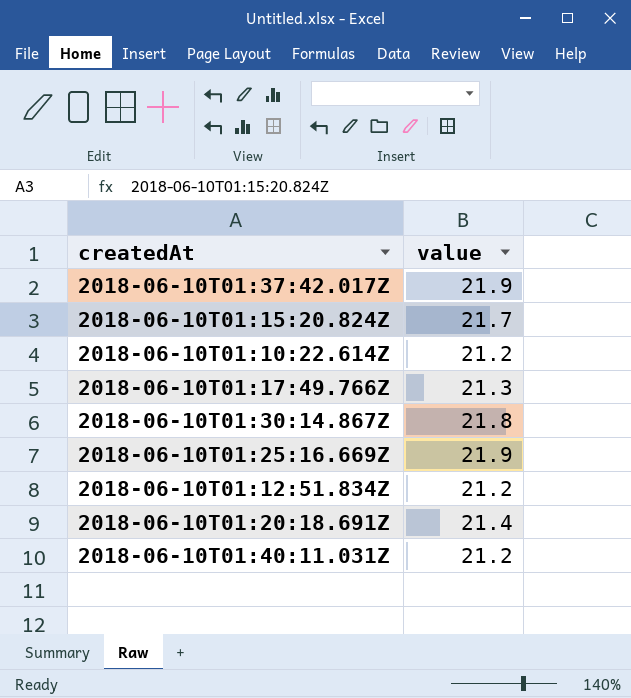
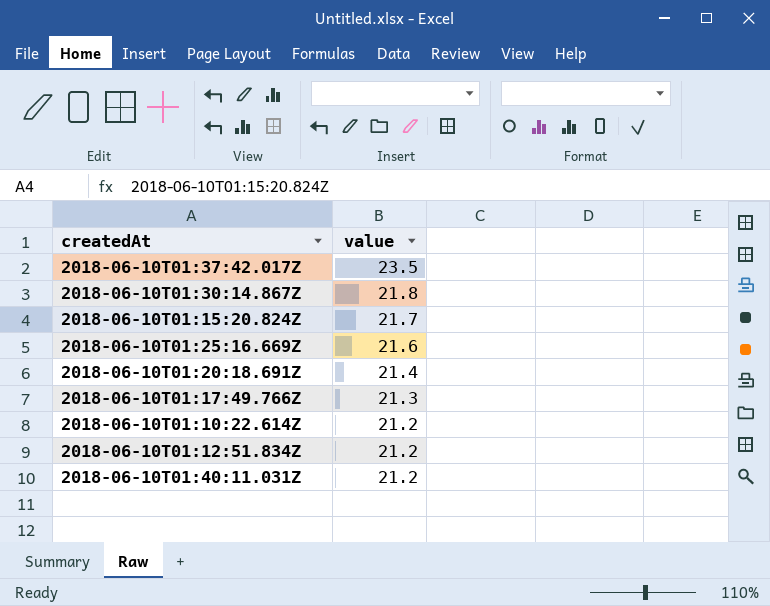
row order: none -> value descending
2018-06-10T01:37:42.017Z | value: 21.9 -> 23.5
2018-06-10T01:25:16.669Z | value: 21.9 -> 21.6

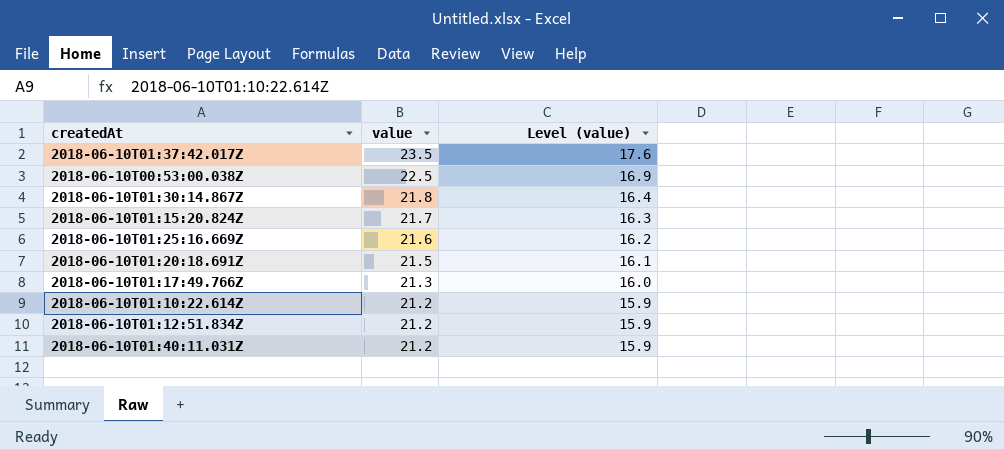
column Level (value) | formula: none -> [value] * 0.75
row 2018-06-10T00:53:00.038Z: none -> 22.5 | 16.9
2018-06-10T01:20:18.691Z | value: 21.4 -> 21.5

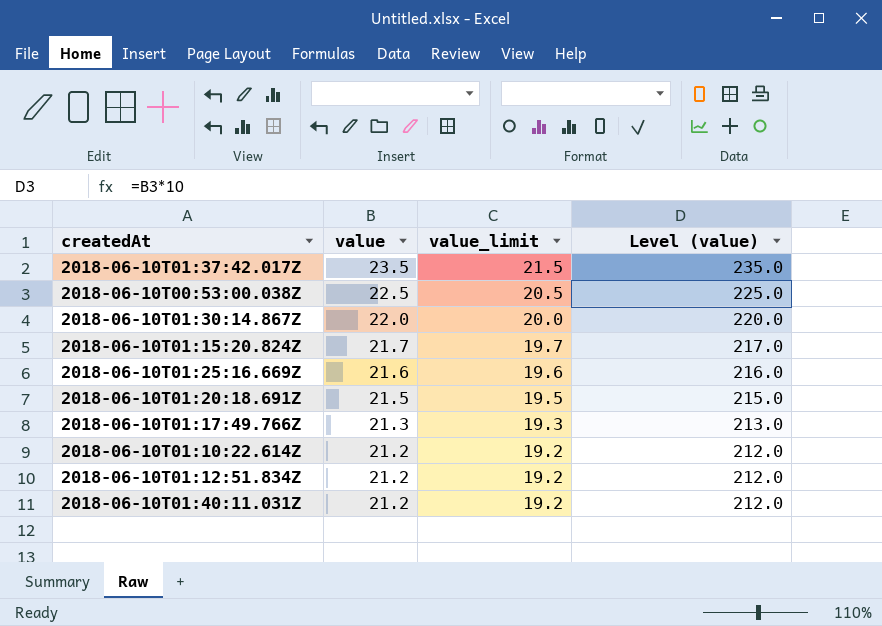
column value_limit | formula: none -> [value] - 2
column Level (value) | formula: [value] * 0.75 -> [value] * 10
2018-06-10T01:30:14.867Z | value: 21.8 -> 22.0

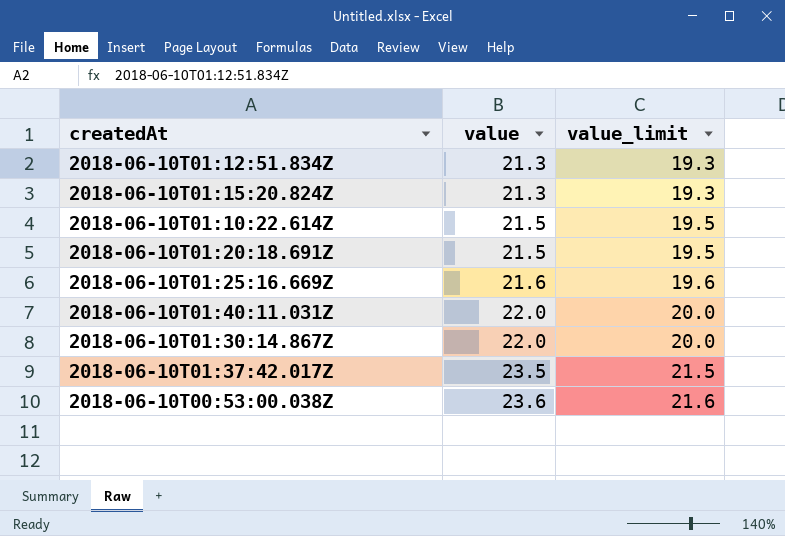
row order: value descending -> value ascending
column Level (value) | formula: [value] * 10 -> none
row 2018-06-10T01:17:49.766Z: 21.3 | 19.3 | 213.0 -> none
2018-06-10T01:12:51.834Z | value: 21.2 -> 21.3
2018-06-10T01:12:51.834Z | value_limit: 19.2 -> 19.3
2018-06-10T01:15:20.824Z | value: 21.7 -> 21.3
2018-06-10T01:15:20.824Z | value_limit: 19.7 -> 19.3
2018-06-10T01:10:22.614Z | value: 21.2 -> 21.5
2018-06-10T01:10:22.614Z | value_limit: 19.2 -> 19.5
2018-06-10T01:40:11.031Z | value: 21.2 -> 22.0
2018-06-10T01:40:11.031Z | value_limit: 19.2 -> 20.0
2018-06-10T00:53:00.038Z | value: 22.5 -> 23.6
2018-06-10T00:53:00.038Z | value_limit: 20.5 -> 21.6

